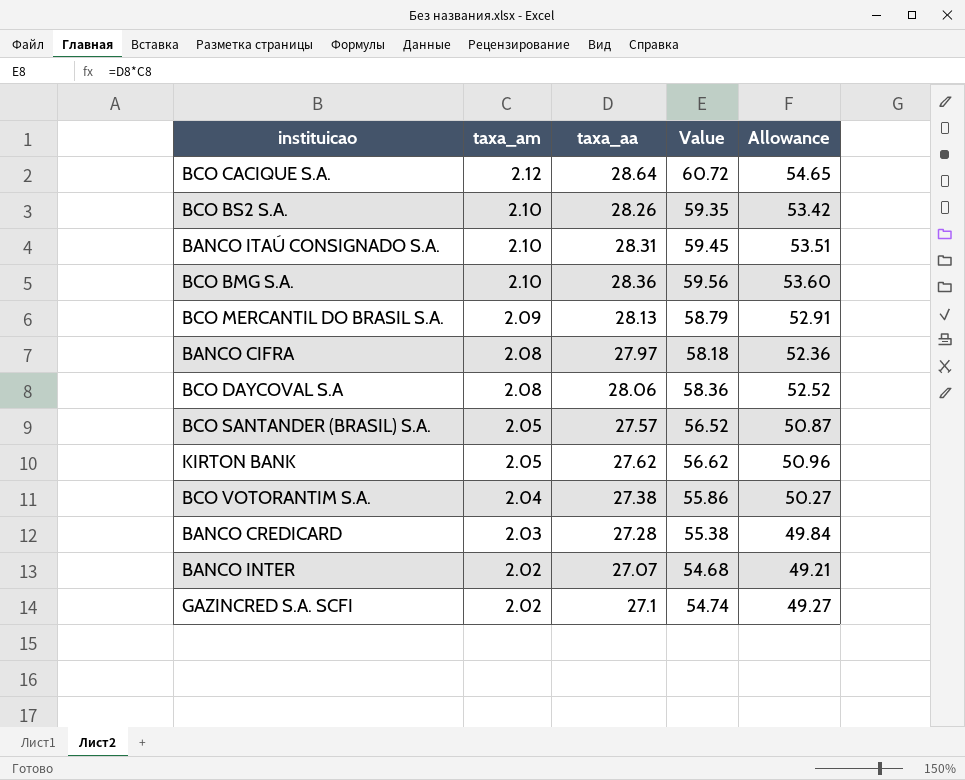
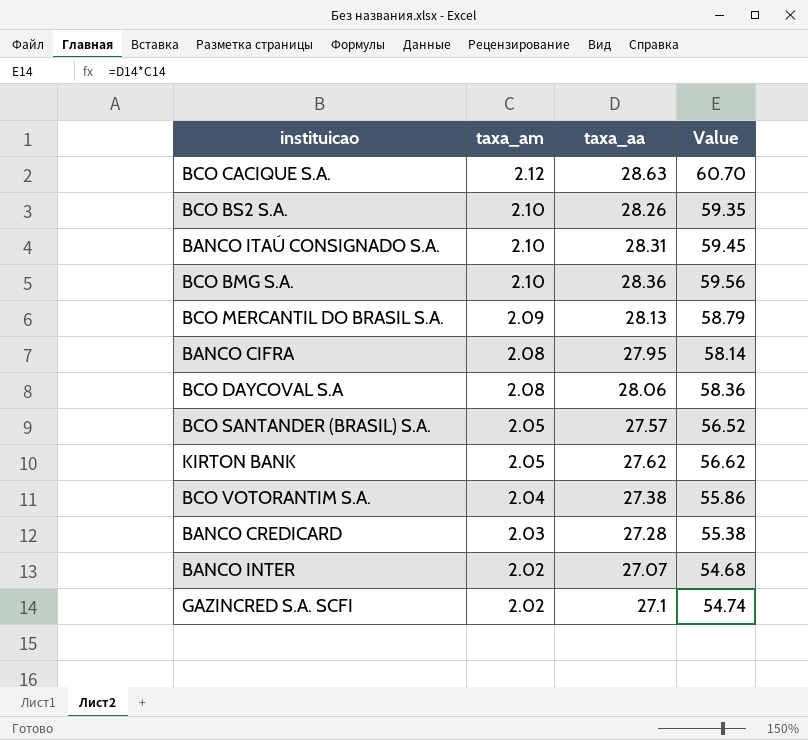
column Allowance | formula: [Value] * 0.9 -> none
BCO CACIQUE S.A. | taxa_aa: 28.64 -> 28.63
BCO CACIQUE S.A. | Value: 60.72 -> 60.70
BANCO CIFRA | taxa_aa: 27.97 -> 27.95
BANCO CIFRA | Value: 58.18 -> 58.14

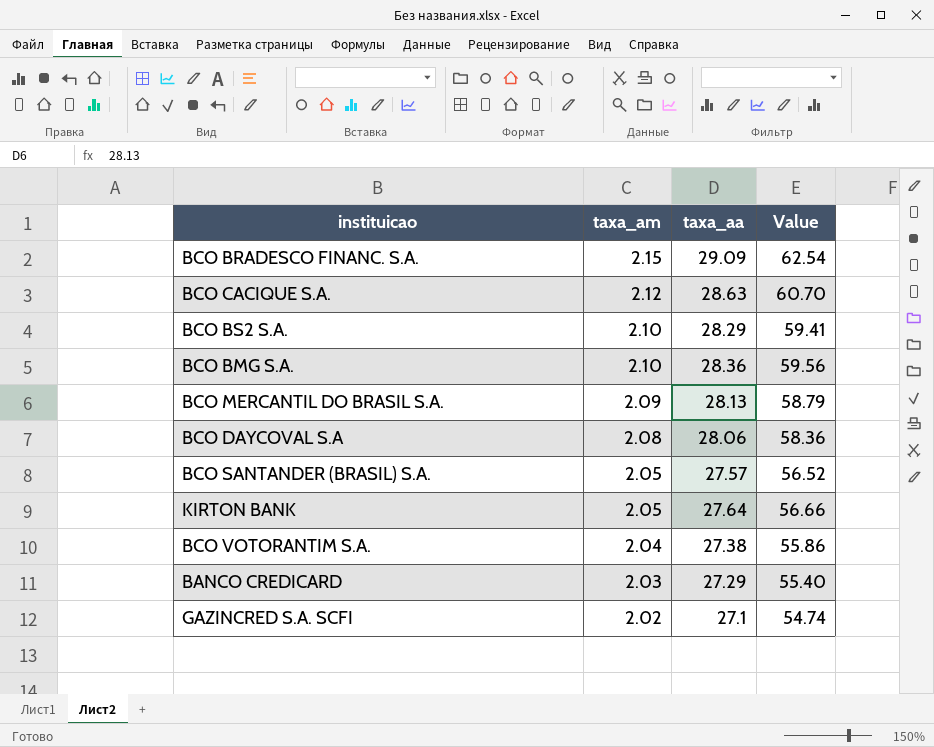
row BANCO ITAÚ CONSIGNADO S.A.: 2.10 | 28.31 | 59.45 -> none
row BANCO CIFRA: 2.08 | 27.95 | 58.14 -> none
row BANCO INTER: 2.02 | 27.07 | 54.68 -> none
row BCO BRADESCO FINANC. S.A.: none -> 2.15 | 29.09 | 62.54
BCO BS2 S.A. | taxa_aa: 28.26 -> 28.29
BCO BS2 S.A. | Value: 59.35 -> 59.41
KIRTON BANK | taxa_aa: 27.62 -> 27.64
KIRTON BANK | Value: 56.62 -> 56.66
BANCO CREDICARD | taxa_aa: 27.28 -> 27.29
BANCO CREDICARD | Value: 55.38 -> 55.40

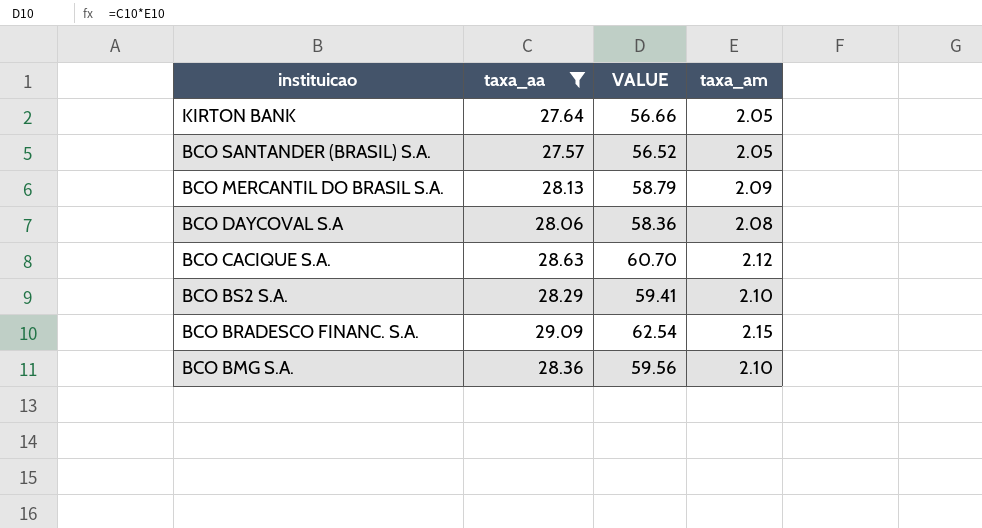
filter: none -> taxa_aa >= 27.57
row order: taxa_am descending -> instituicao descending
column name: Value -> VALUE
column taxa_am | position: 2 -> 4

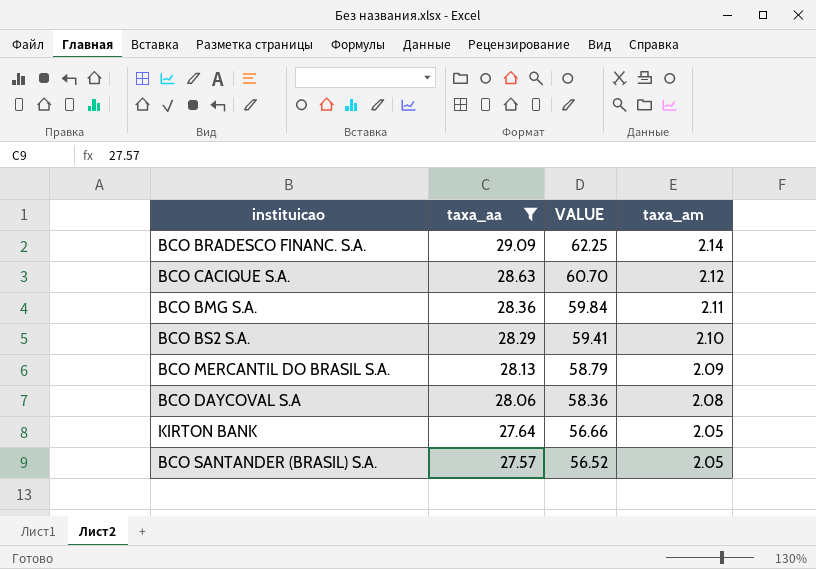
row order: instituicao descending -> taxa_aa descending
BCO BRADESCO FINANC. S.A. | VALUE: 62.54 -> 62.25
BCO BRADESCO FINANC. S.A. | taxa_am: 2.15 -> 2.14
BCO BMG S.A. | VALUE: 59.56 -> 59.84
BCO BMG S.A. | taxa_am: 2.10 -> 2.11

